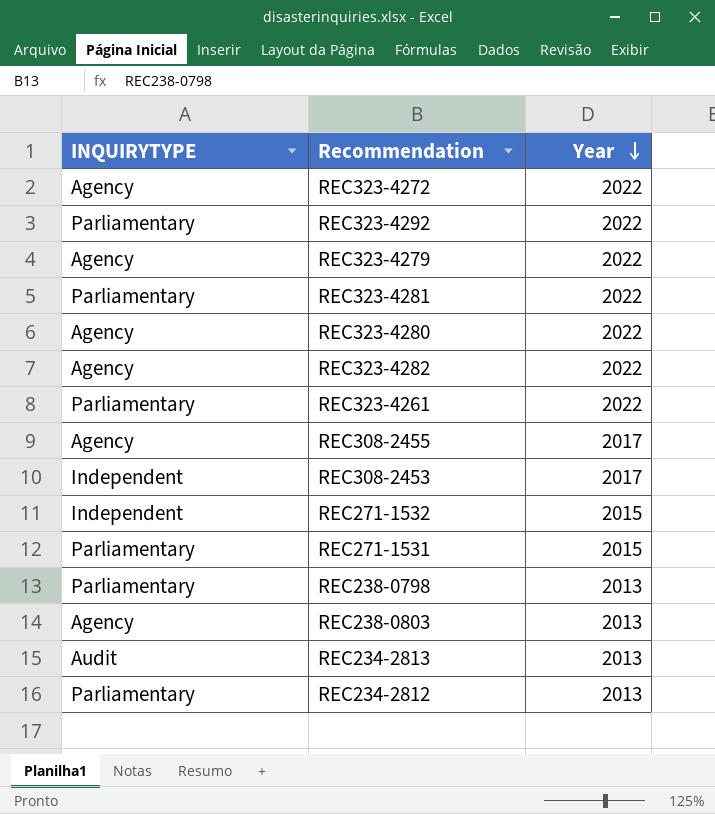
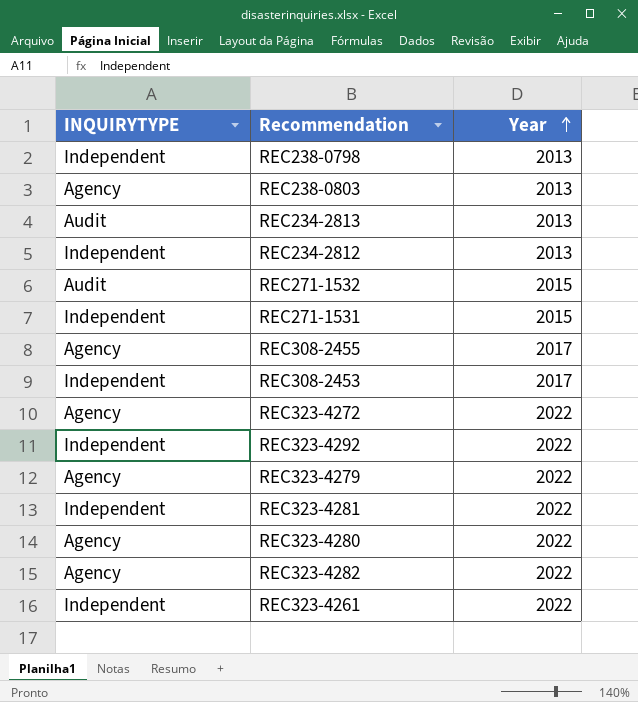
row order: Year descending -> Year ascending
REC238-0798 | INQUIRYTYPE: Parliamentary -> Independent
REC234-2812 | INQUIRYTYPE: Parliamentary -> Independent
REC271-1532 | INQUIRYTYPE: Independent -> Audit
REC271-1531 | INQUIRYTYPE: Parliamentary -> Independent
REC323-4292 | INQUIRYTYPE: Parliamentary -> Independent
REC323-4281 | INQUIRYTYPE: Parliamentary -> Independent
REC323-4261 | INQUIRYTYPE: Parliamentary -> Independent

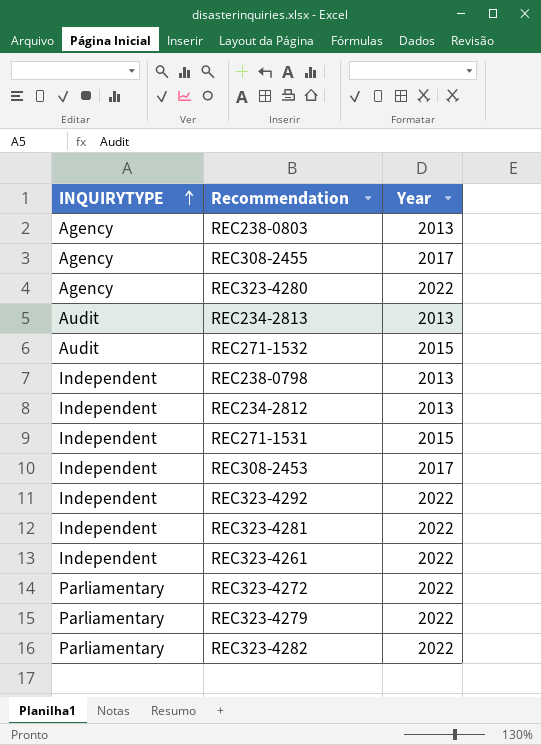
row order: Year ascending -> INQUIRYTYPE ascending
REC323-4272 | INQUIRYTYPE: Agency -> Parliamentary
REC323-4279 | INQUIRYTYPE: Agency -> Parliamentary
REC323-4282 | INQUIRYTYPE: Agency -> Parliamentary

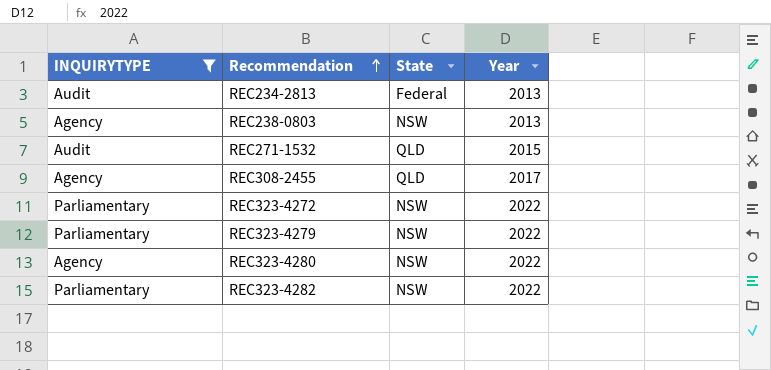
filter: none -> INQUIRYTYPE != Independent
row order: INQUIRYTYPE ascending -> Recommendation ascending
column State | position: none -> 3

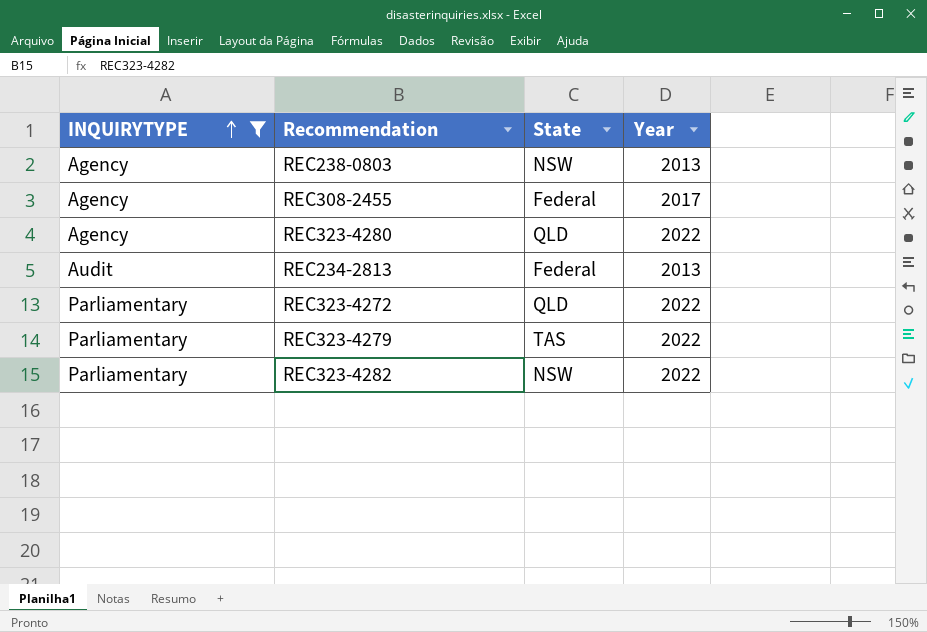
row order: Recommendation ascending -> INQUIRYTYPE ascending
row REC271-1532: Audit | QLD | 2015 -> none
REC308-2455 | State: QLD -> Federal
REC323-4280 | State: NSW -> QLD
REC323-4272 | State: NSW -> QLD
REC323-4279 | State: NSW -> TAS

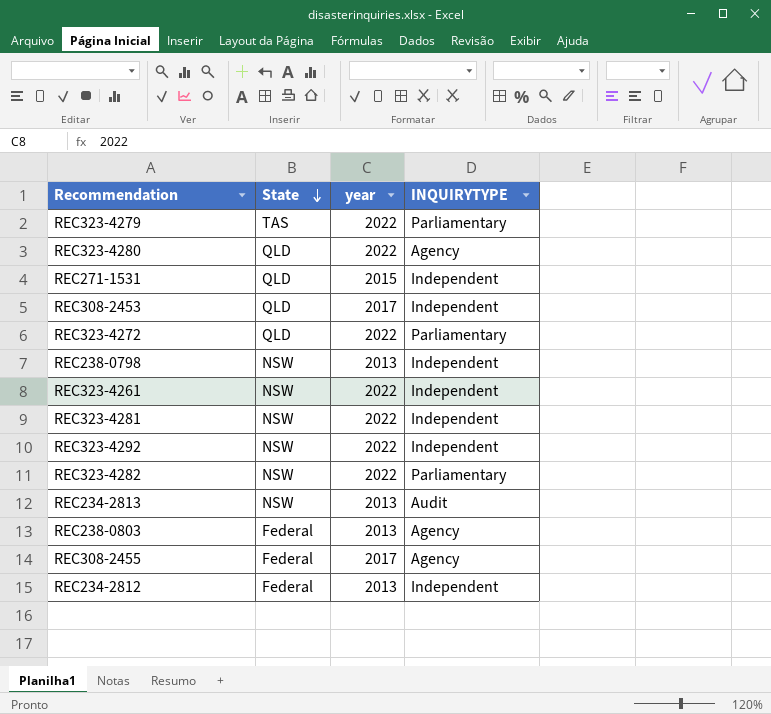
filter: INQUIRYTYPE != Independent -> none
row order: INQUIRYTYPE ascending -> State descending
column name: Year -> year
column INQUIRYTYPE | position: 1 -> 4
REC234-2813 | State: Federal -> NSW
REC238-0803 | State: NSW -> Federal

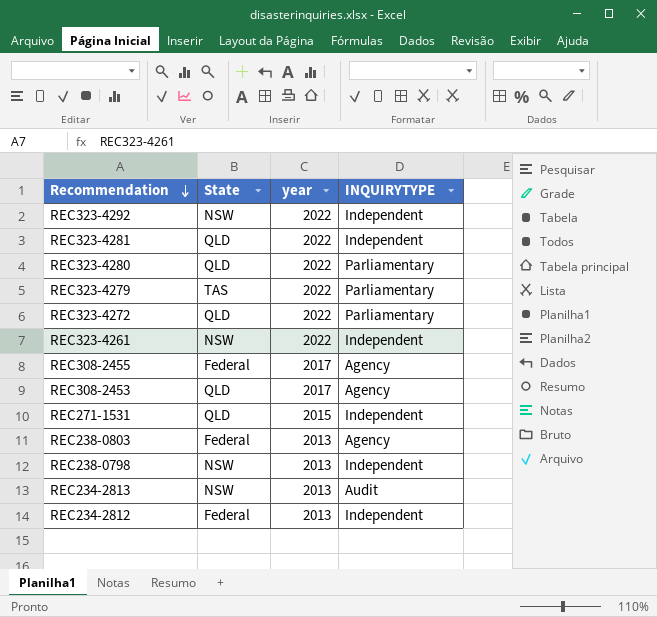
row order: State descending -> Recommendation descending
row REC323-4282: NSW | 2022 | Parliamentary -> none
REC323-4281 | State: NSW -> QLD
REC323-4280 | INQUIRYTYPE: Agency -> Parliamentary
REC308-2453 | INQUIRYTYPE: Independent -> Agency

